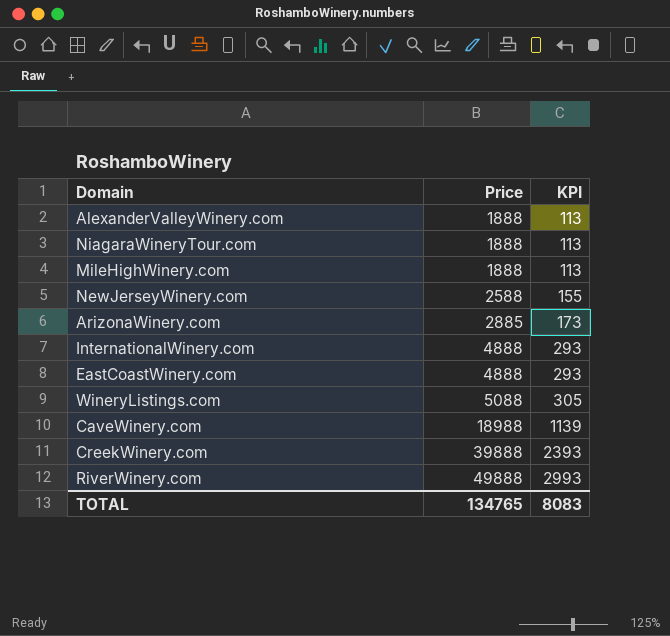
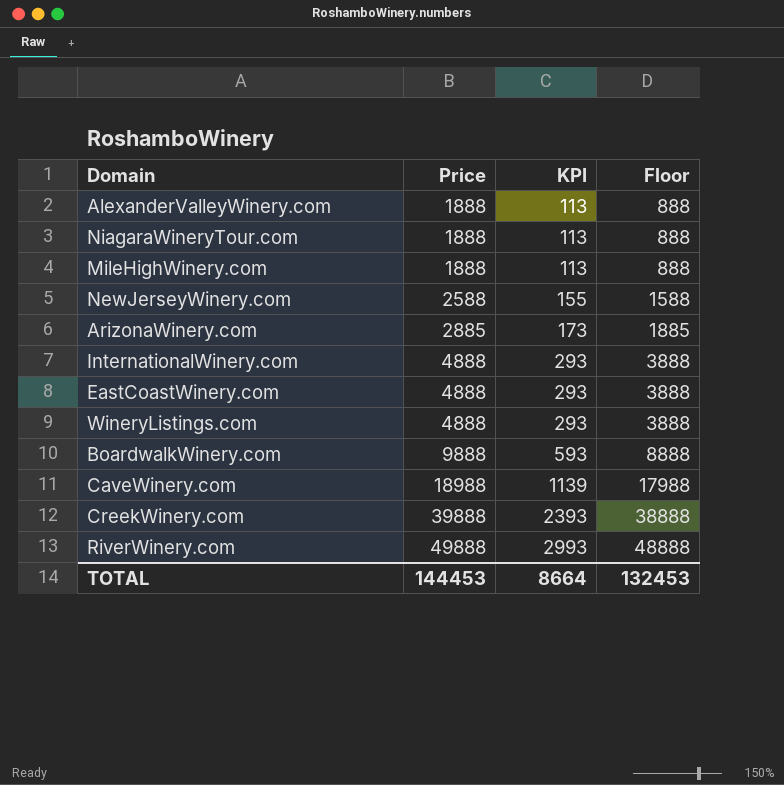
column Floor | formula: none -> [Price] - 1000
WineryListings.com | Price: 5088 -> 4888
WineryListings.com | KPI: 305 -> 293
row BoardwalkWinery.com: none -> 9888 | 593 | 8888
TOTAL | Price: 134765 -> 144453
TOTAL | KPI: 8083 -> 8664

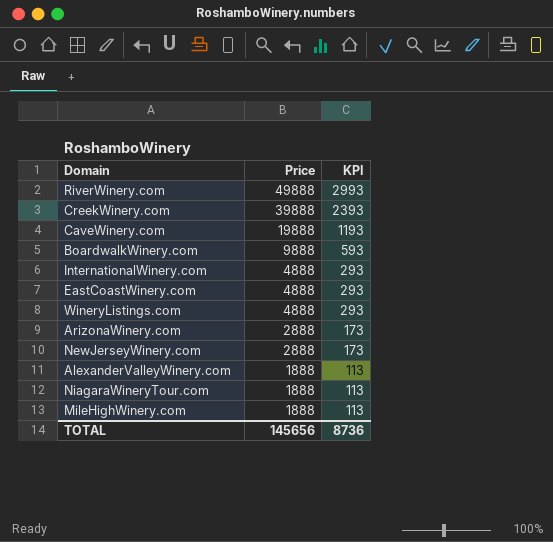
row order: Price ascending -> Price descending
column Floor | formula: [Price] - 1000 -> none
CaveWinery.com | Price: 18988 -> 19888
CaveWinery.com | KPI: 1139 -> 1193
ArizonaWinery.com | Price: 2885 -> 2888
NewJerseyWinery.com | Price: 2588 -> 2888
NewJerseyWinery.com | KPI: 155 -> 173
TOTAL | Price: 144453 -> 145656
TOTAL | KPI: 8664 -> 8736

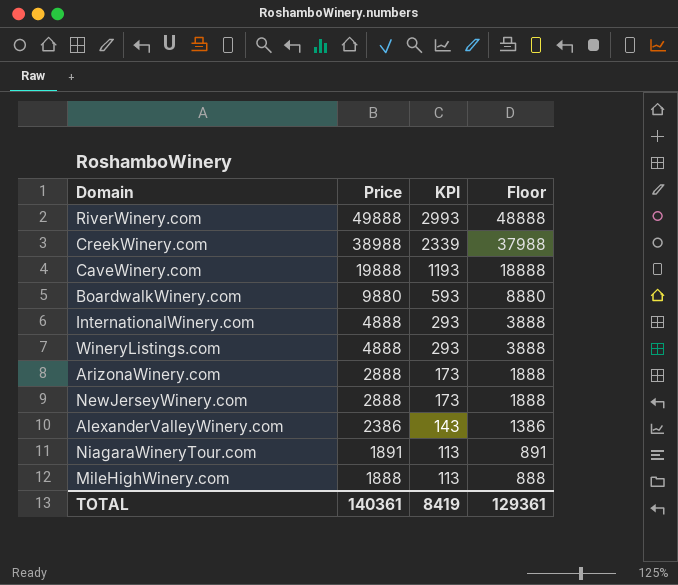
column Floor | formula: none -> [Price] - 1000
row EastCoastWinery.com: 4888 | 293 -> none
CreekWinery.com | Price: 39888 -> 38988
CreekWinery.com | KPI: 2393 -> 2339
BoardwalkWinery.com | Price: 9888 -> 9880
AlexanderValleyWinery.com | Price: 1888 -> 2386
AlexanderValleyWinery.com | KPI: 113 -> 143
NiagaraWineryTour.com | Price: 1888 -> 1891
TOTAL | Price: 145656 -> 140361
TOTAL | KPI: 8736 -> 8419

